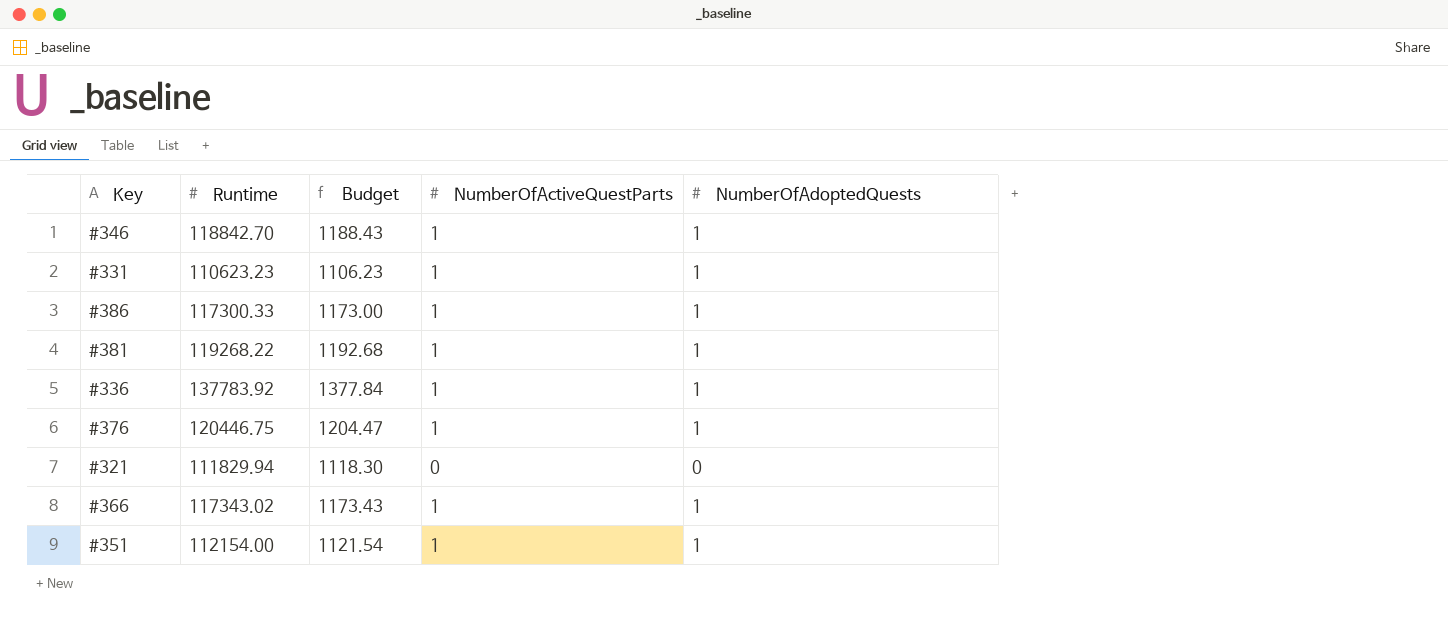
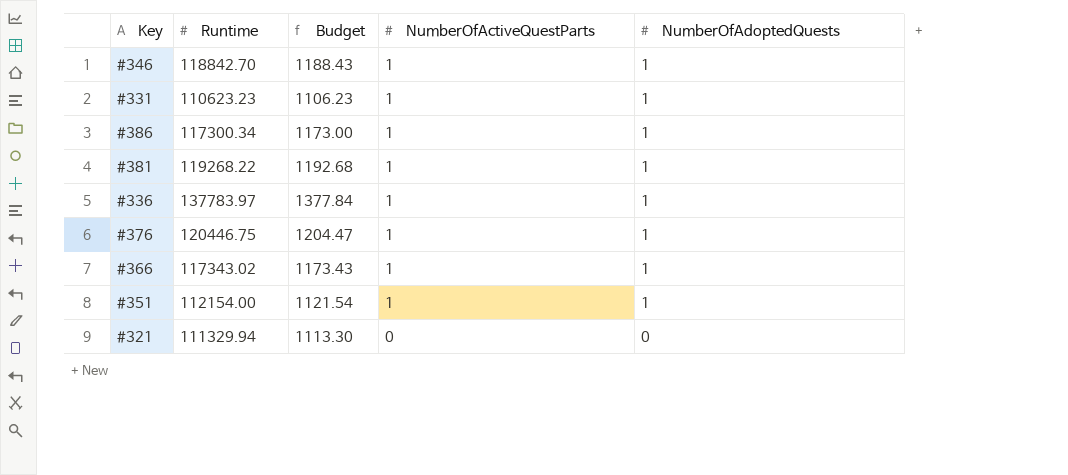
row order: none -> NumberOfActiveQuestParts descending
#386 | Runtime: 117300.33 -> 117300.34
#336 | Runtime: 137783.92 -> 137783.97
#321 | Runtime: 111829.94 -> 111329.94
#321 | Budget: 1118.30 -> 1113.30

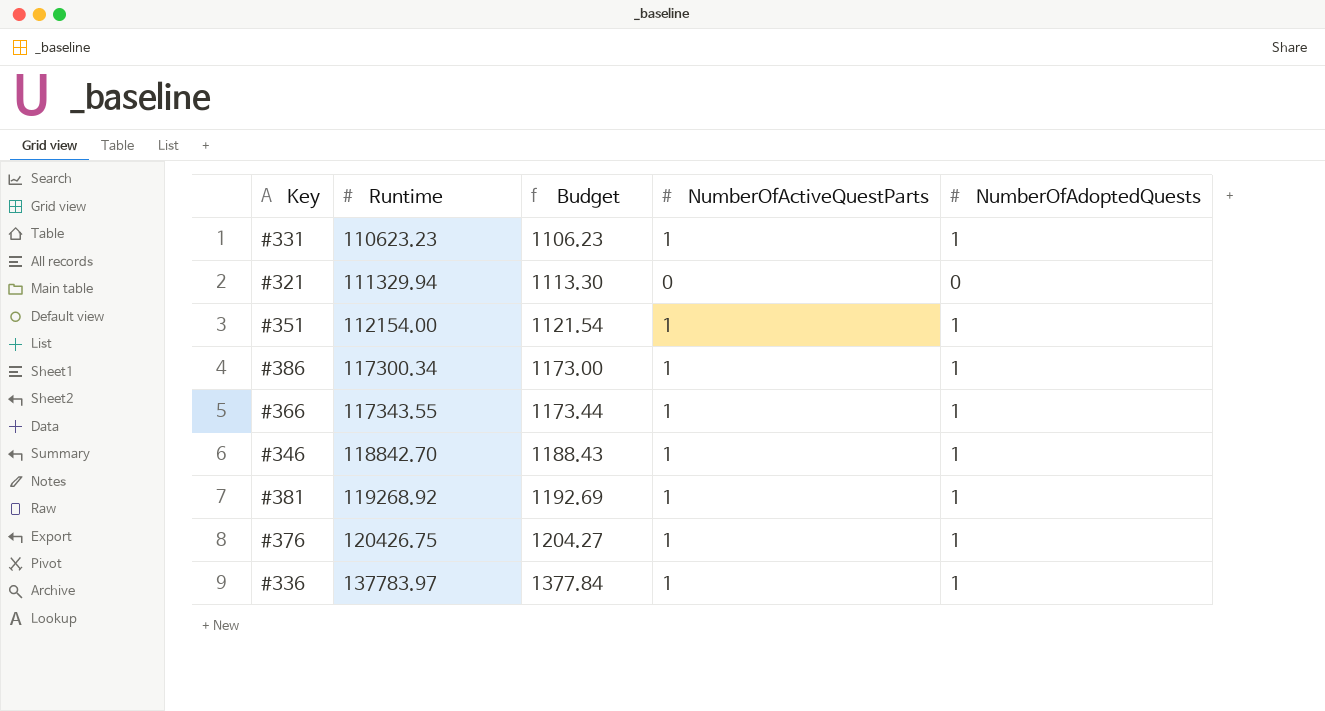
row order: NumberOfActiveQuestParts descending -> Runtime ascending
#366 | Runtime: 117343.02 -> 117343.55
#366 | Budget: 1173.43 -> 1173.44
#381 | Runtime: 119268.22 -> 119268.92
#381 | Budget: 1192.68 -> 1192.69
#376 | Runtime: 120446.75 -> 120426.75
#376 | Budget: 1204.47 -> 1204.27

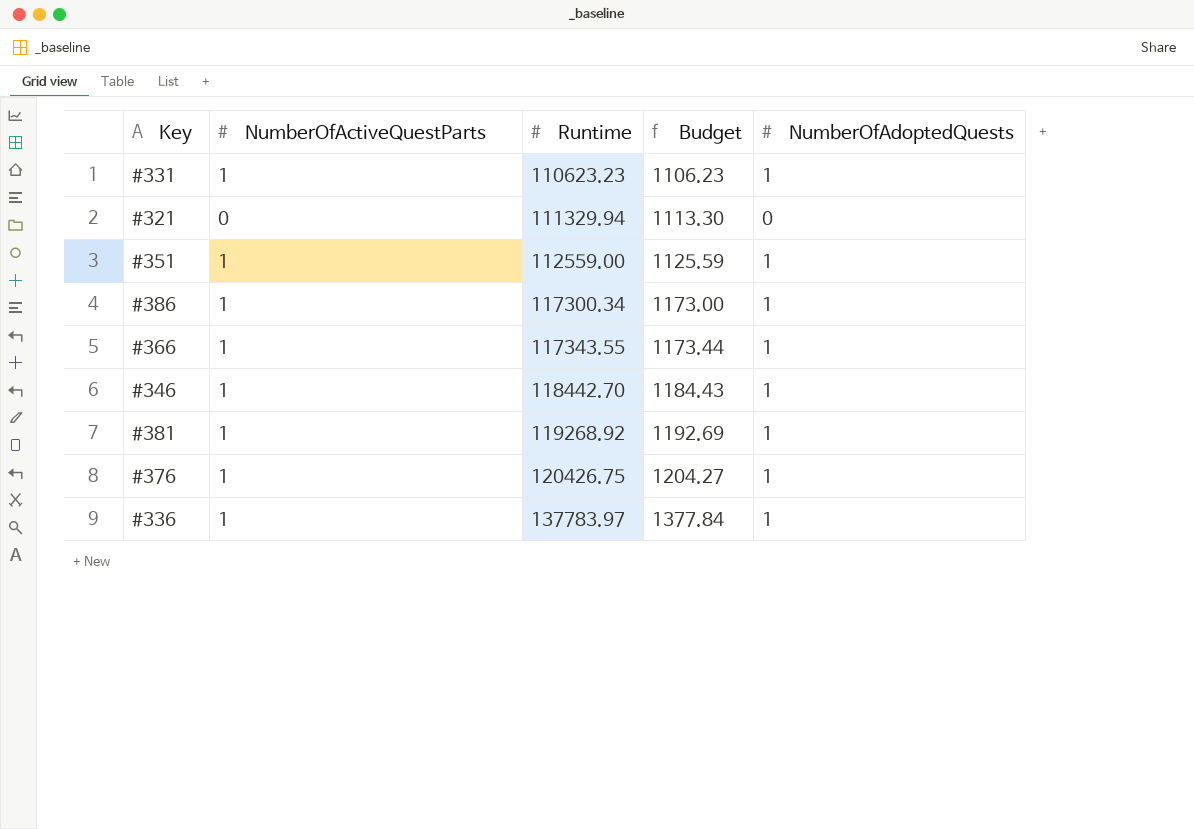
column NumberOfActiveQuestParts | position: 4 -> 2
#351 | Runtime: 112154.00 -> 112559.00
#351 | Budget: 1121.54 -> 1125.59
#346 | Runtime: 118842.70 -> 118442.70
#346 | Budget: 1188.43 -> 1184.43

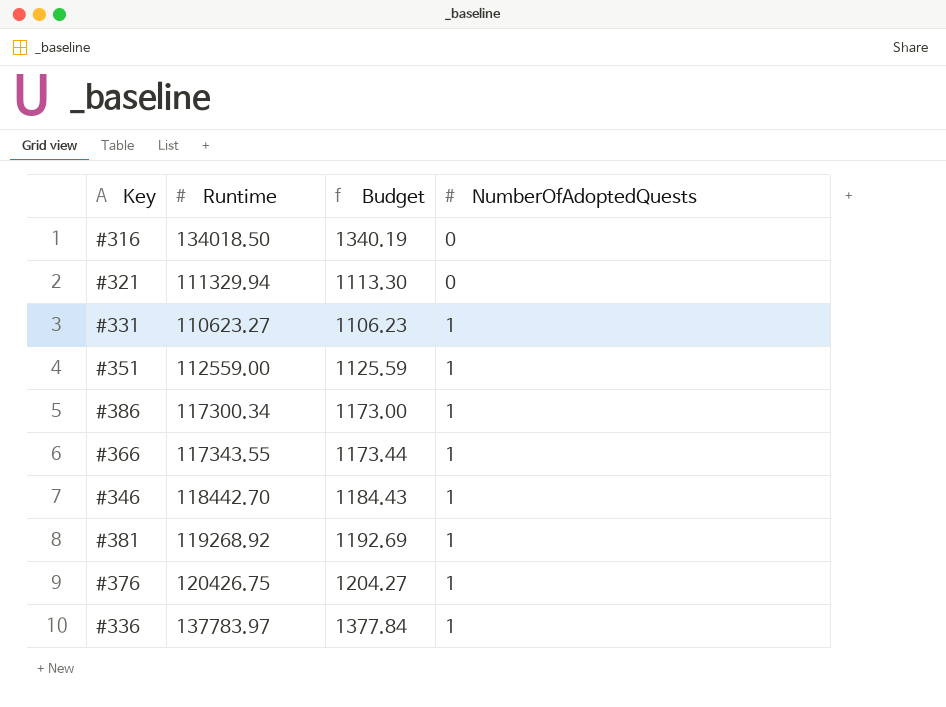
row order: Runtime ascending -> NumberOfAdoptedQuests ascending
column NumberOfActiveQuestParts | position: 2 -> none
row #316: none -> 134018.50 | 1340.19 | 0
#331 | Runtime: 110623.23 -> 110623.27

